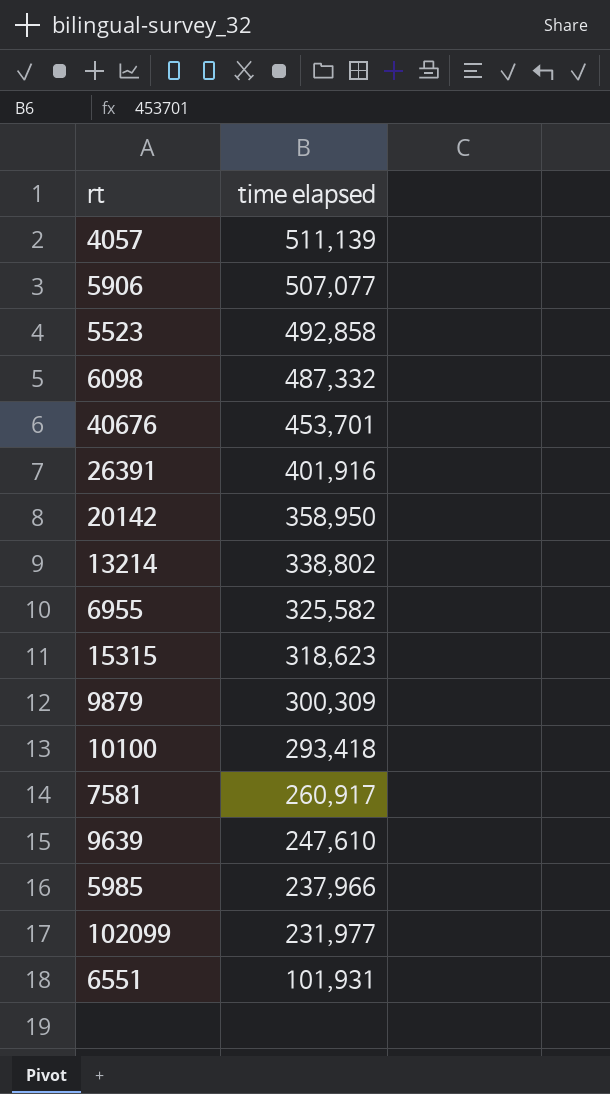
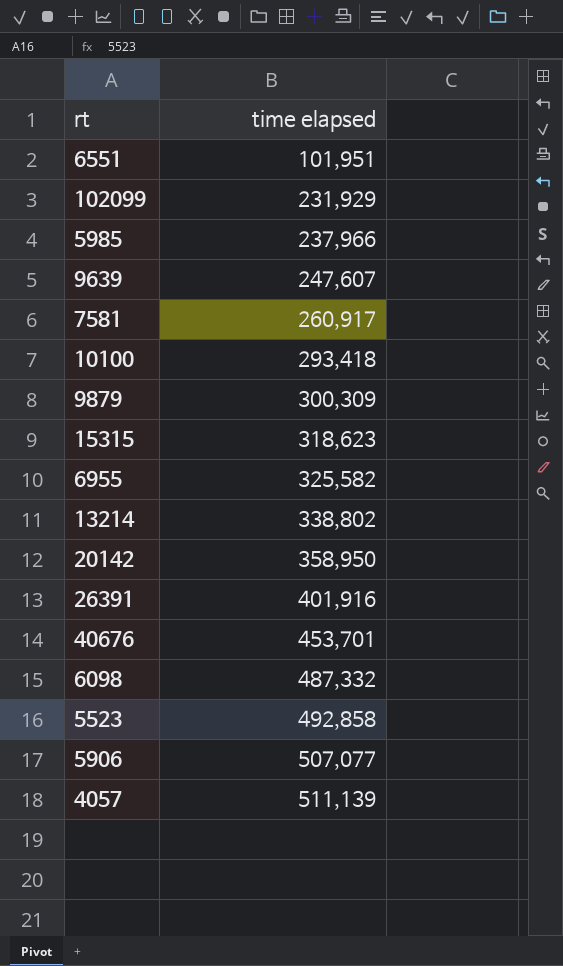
row order: time elapsed descending -> time elapsed ascending
6551 | time elapsed: 101,931 -> 101,951
102099 | time elapsed: 231,977 -> 231,929
9639 | time elapsed: 247,610 -> 247,607

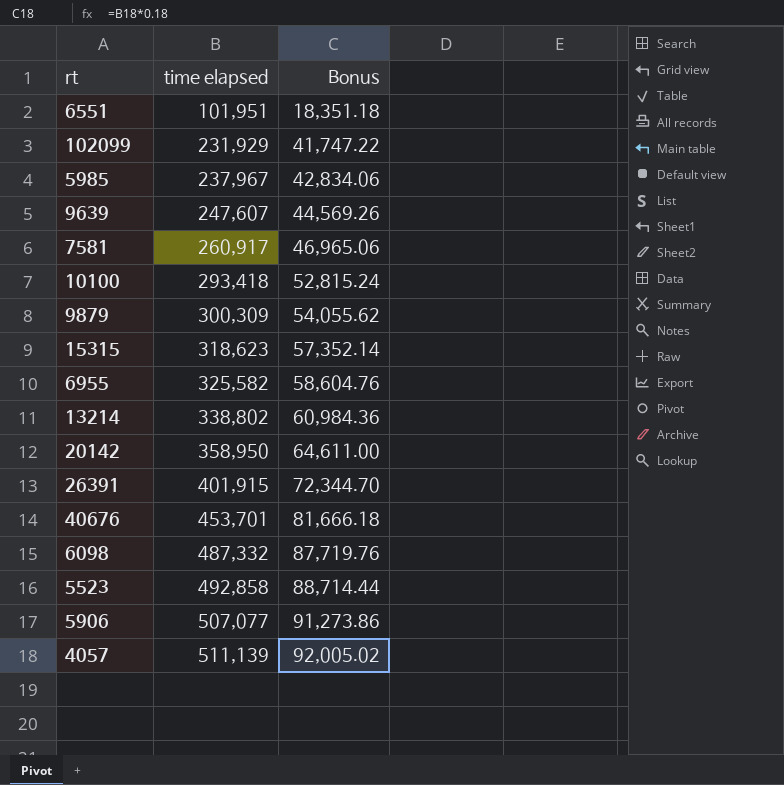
column Bonus | formula: none -> [time elapsed] * 0.18
5985 | time elapsed: 237,966 -> 237,967
26391 | time elapsed: 401,916 -> 401,915

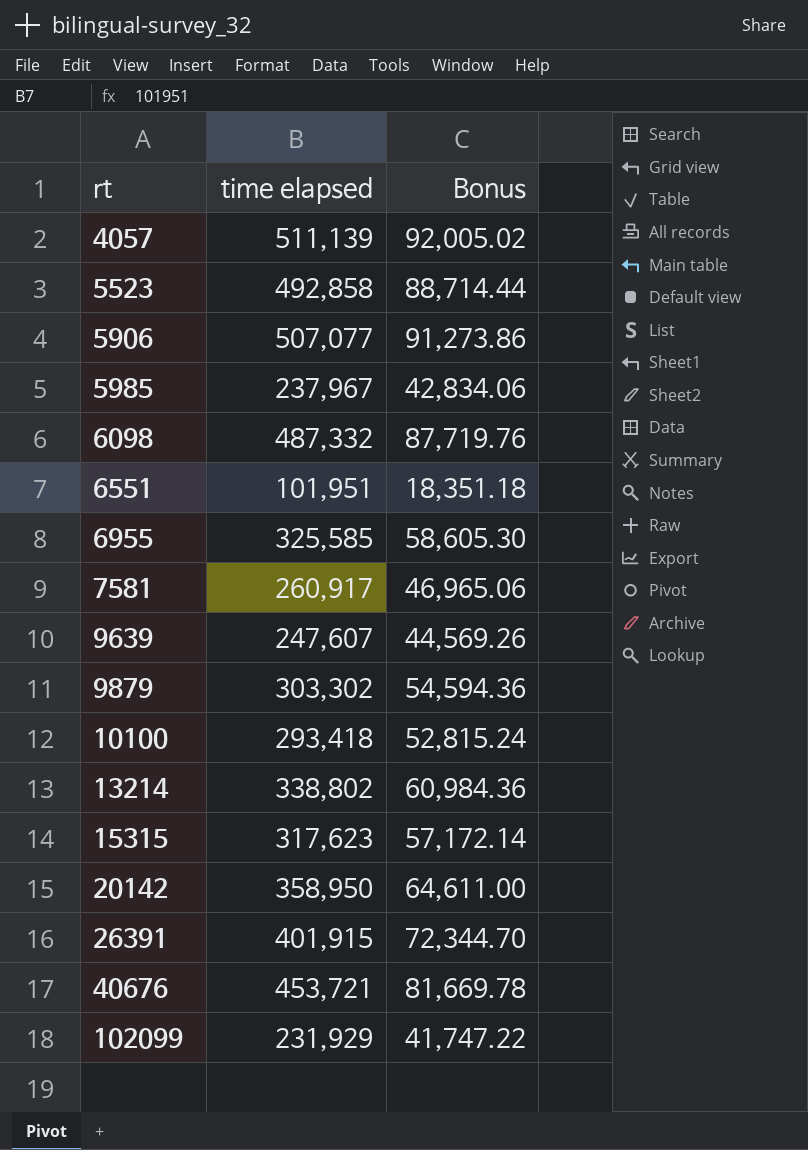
row order: time elapsed ascending -> rt ascending
6955 | time elapsed: 325,582 -> 325,585
6955 | Bonus: 58,604.76 -> 58,605.30
9879 | time elapsed: 300,309 -> 303,302
9879 | Bonus: 54,055.62 -> 54,594.36
15315 | time elapsed: 318,623 -> 317,623
15315 | Bonus: 57,352.14 -> 57,172.14
40676 | time elapsed: 453,701 -> 453,721
40676 | Bonus: 81,666.18 -> 81,669.78

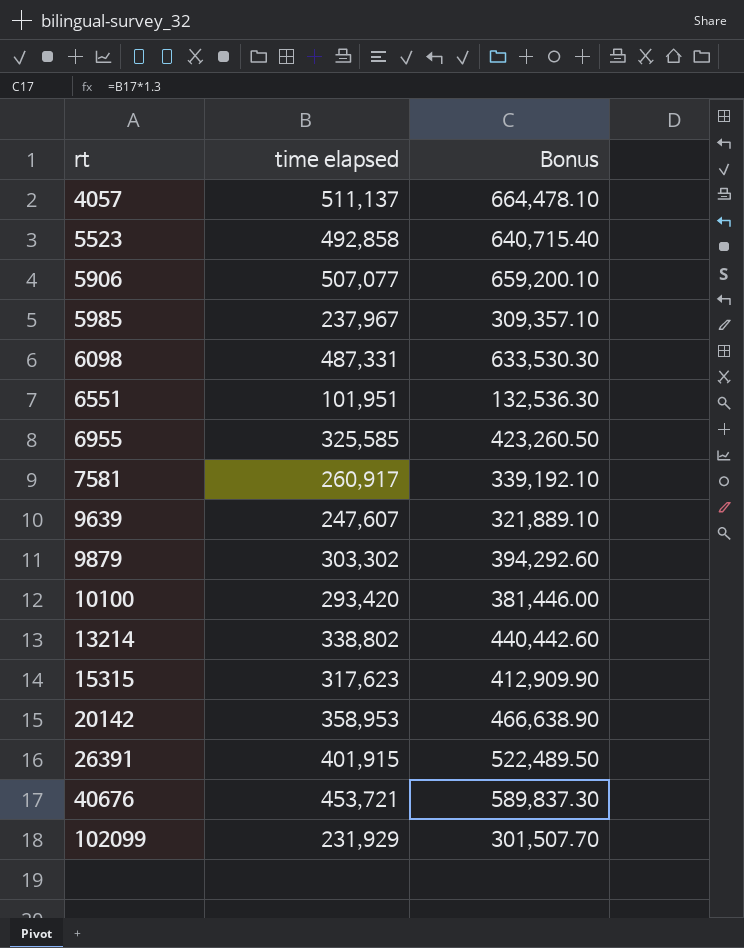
column Bonus | formula: [time elapsed] * 0.18 -> [time elapsed] * 1.3
4057 | time elapsed: 511,139 -> 511,137
6098 | time elapsed: 487,332 -> 487,331
10100 | time elapsed: 293,418 -> 293,420
20142 | time elapsed: 358,950 -> 358,953

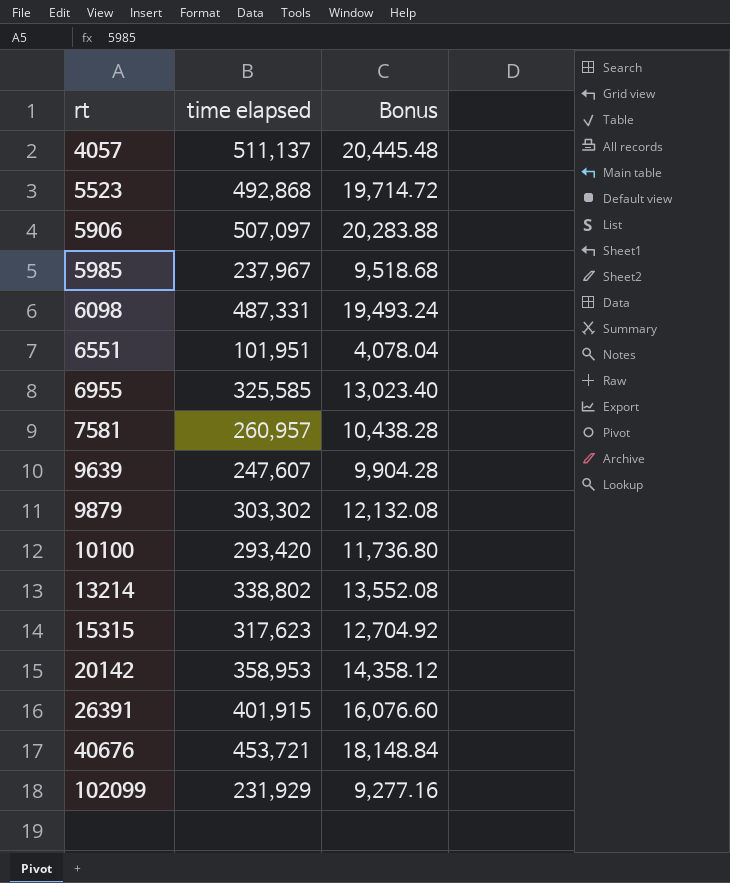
column Bonus | formula: [time elapsed] * 1.3 -> [time elapsed] * 0.04
5523 | time elapsed: 492,858 -> 492,868
5906 | time elapsed: 507,077 -> 507,097
7581 | time elapsed: 260,917 -> 260,957

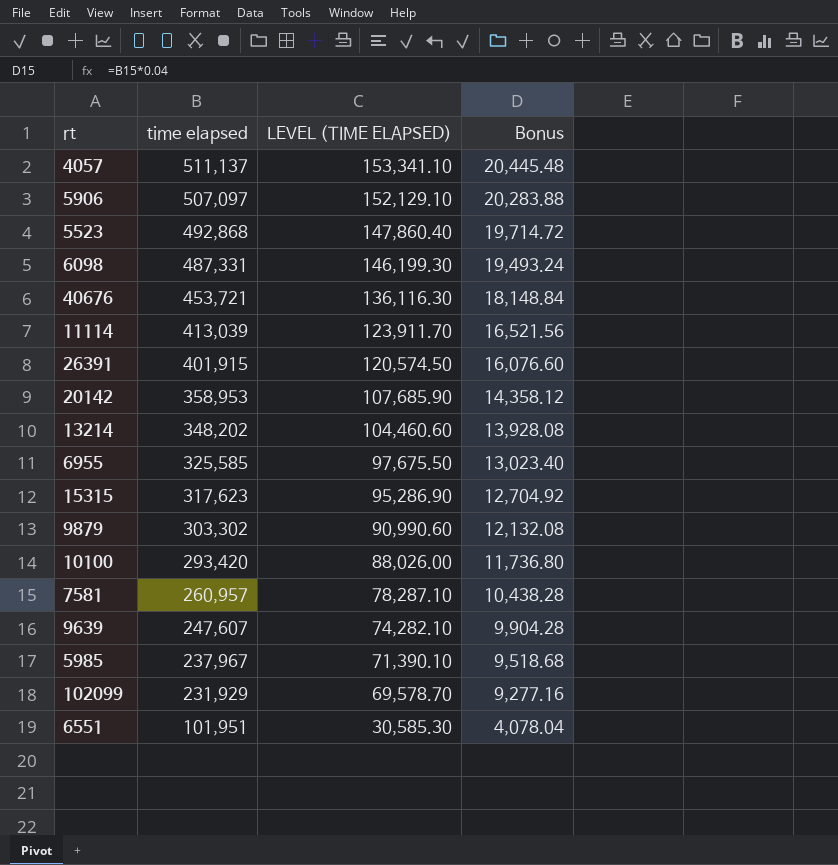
row order: rt ascending -> time elapsed descending
column LEVEL (TIME ELAPSED) | formula: none -> [time elapsed] * 0.3
row 11114: none -> 413,039 | 123,911.70 | 16,521.56
13214 | time elapsed: 338,802 -> 348,202
13214 | Bonus: 13,552.08 -> 13,928.08

